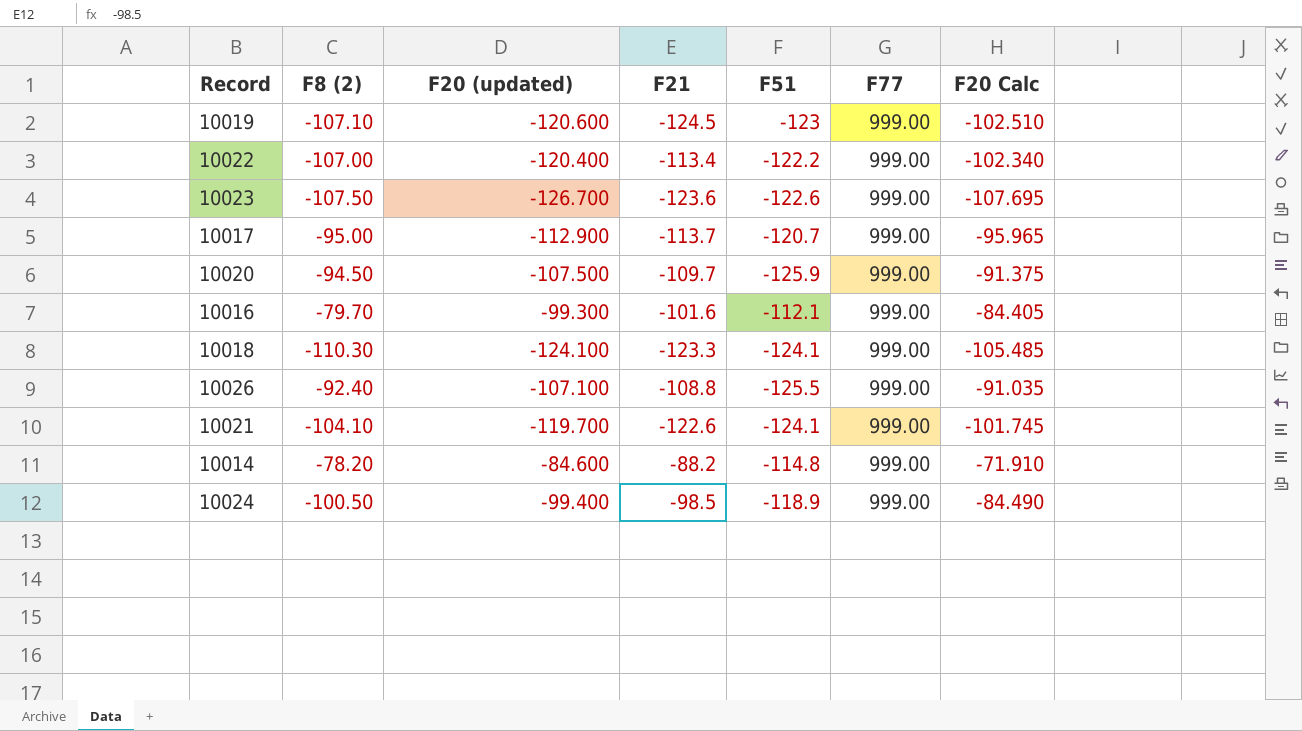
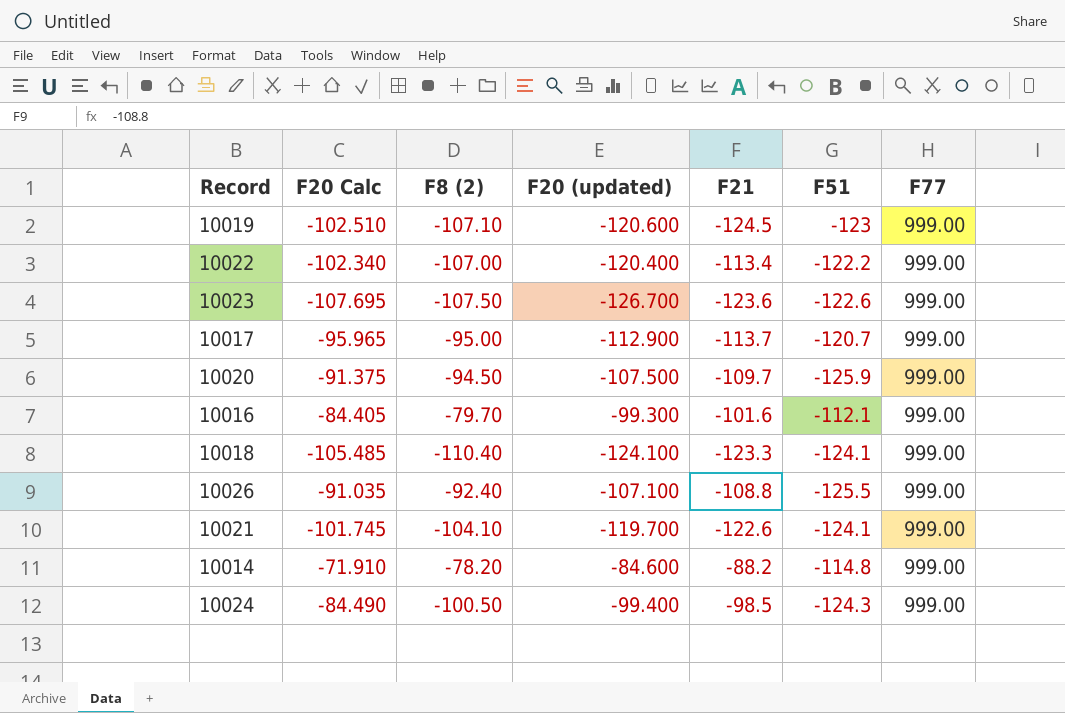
column F20 Calc | position: 7 -> 2
10018 | F8 (2): -110.30 -> -110.40
10024 | F51: -118.9 -> -124.3

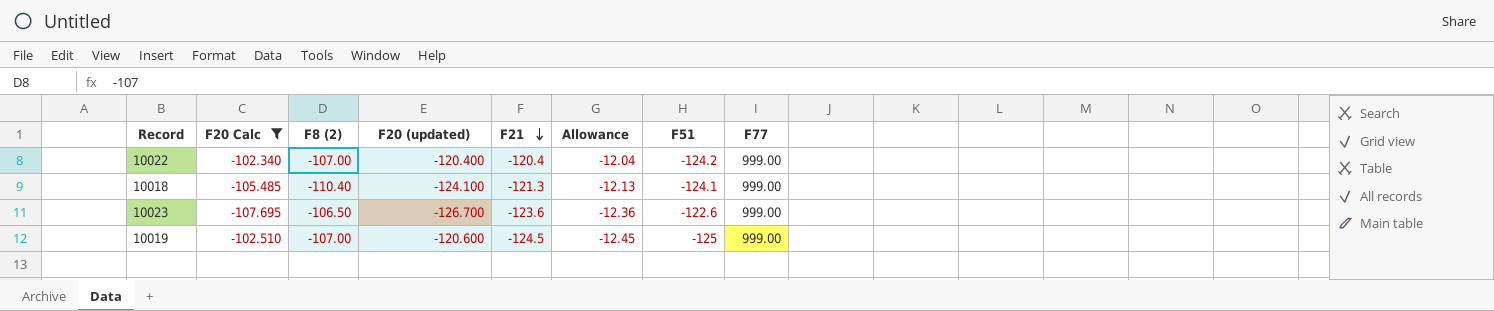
filter: none -> F20 Calc <= -102.340
row order: none -> F21 descending
column Allowance | formula: none -> [F21] * 0.1
10022 | F21: -113.4 -> -120.4
10022 | F51: -122.2 -> -124.2
10018 | F21: -123.3 -> -121.3
10023 | F8 (2): -107.50 -> -106.50
10019 | F8 (2): -107.10 -> -107.00
10019 | F51: -123 -> -125

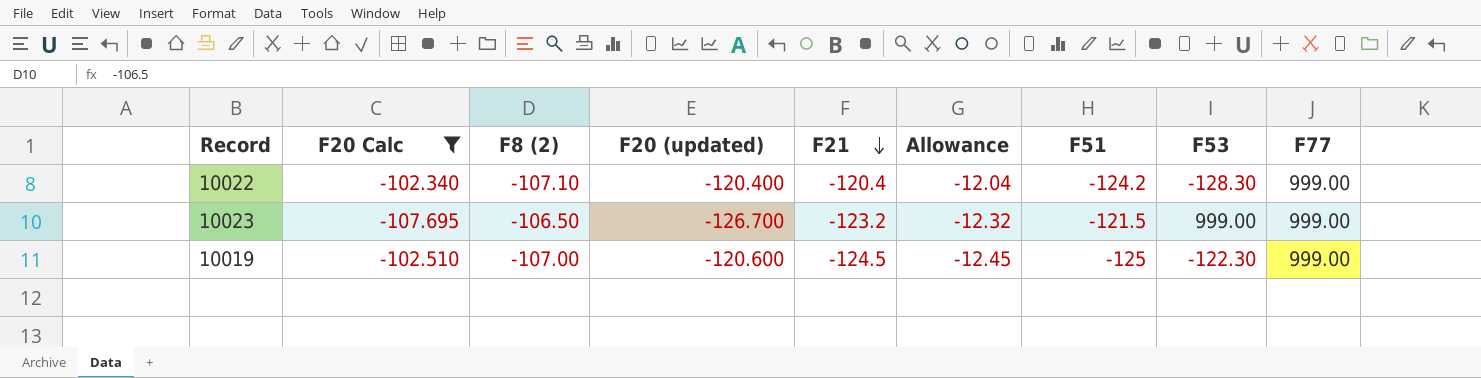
column F53 | position: none -> 8
row 10018: -105.485 | -110.40 | -124.100 | -121.3 | -12.13 | -124.1 | 999.00 -> none
10022 | F8 (2): -107.00 -> -107.10
10023 | F21: -123.6 -> -123.2
10023 | Allowance: -12.36 -> -12.32
10023 | F51: -122.6 -> -121.5

